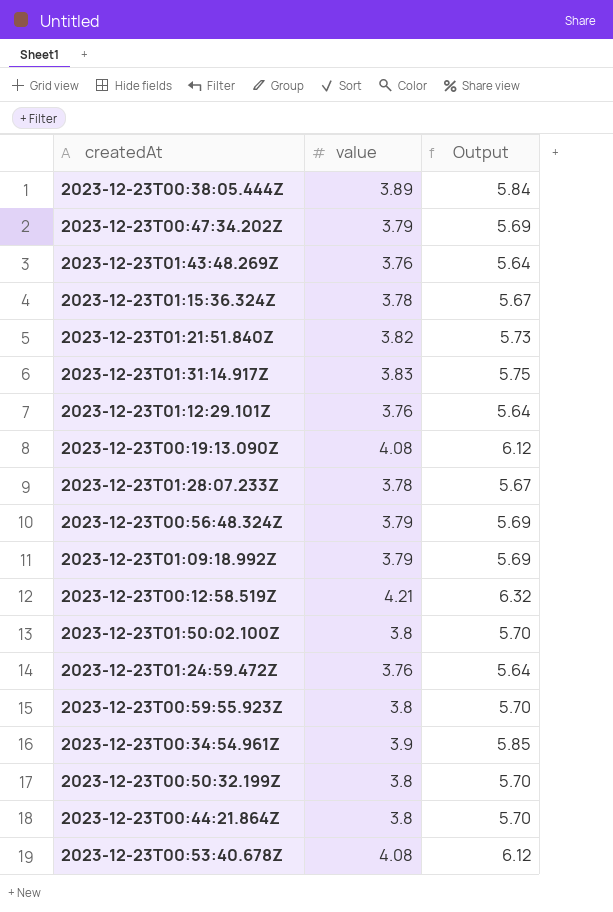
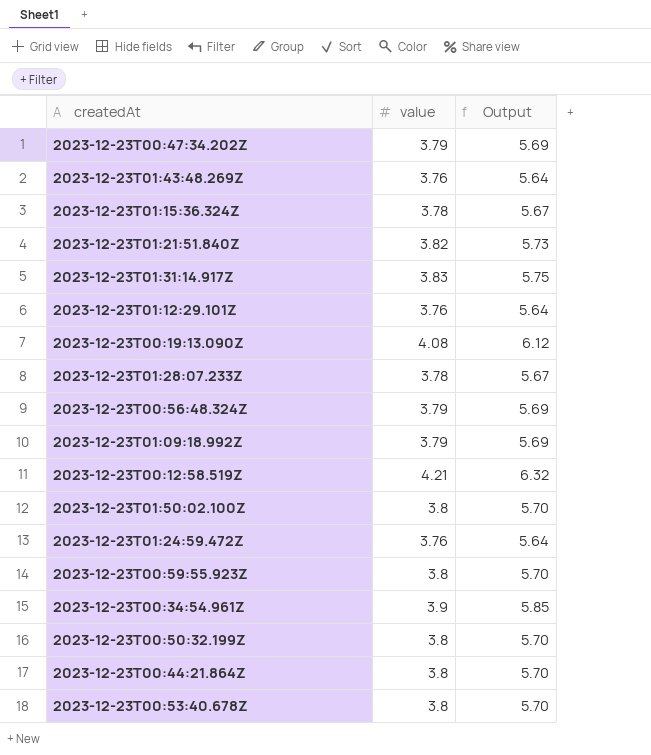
row 2023-12-23T00:38:05.444Z: 3.89 | 5.84 -> none
2023-12-23T00:53:40.678Z | value: 4.08 -> 3.8
2023-12-23T00:53:40.678Z | Output: 6.12 -> 5.70

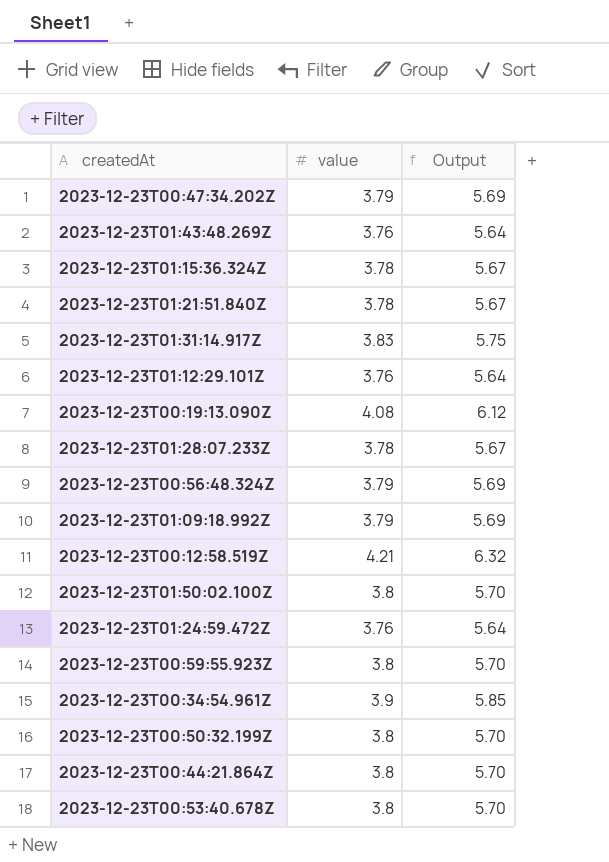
2023-12-23T01:21:51.840Z | value: 3.82 -> 3.78
2023-12-23T01:21:51.840Z | Output: 5.73 -> 5.67

